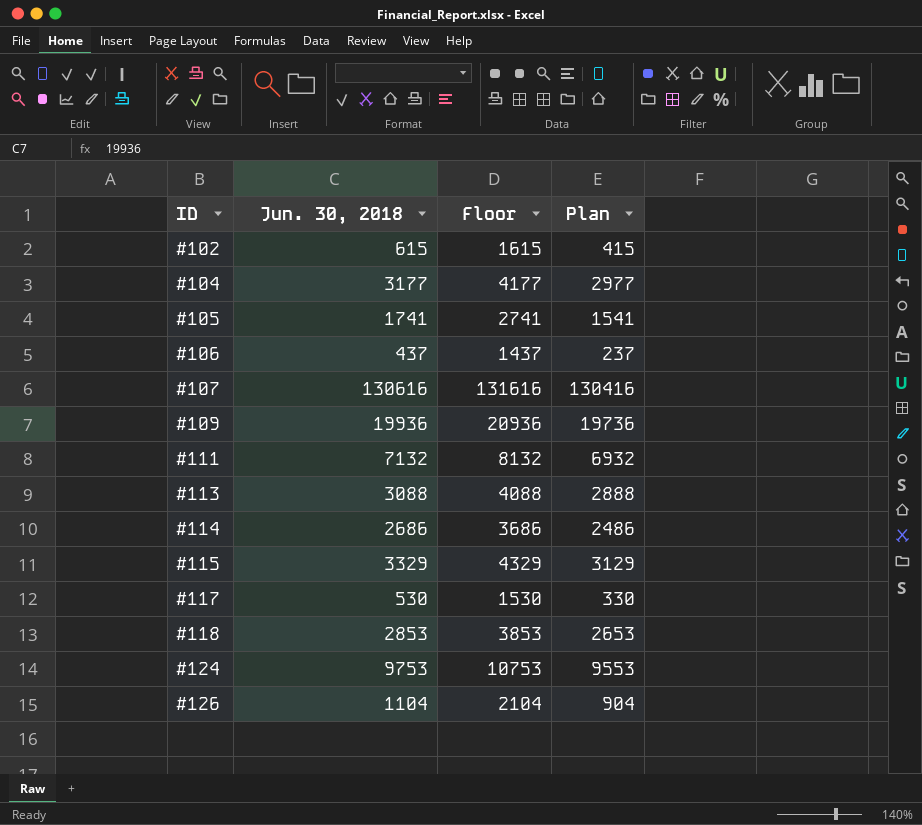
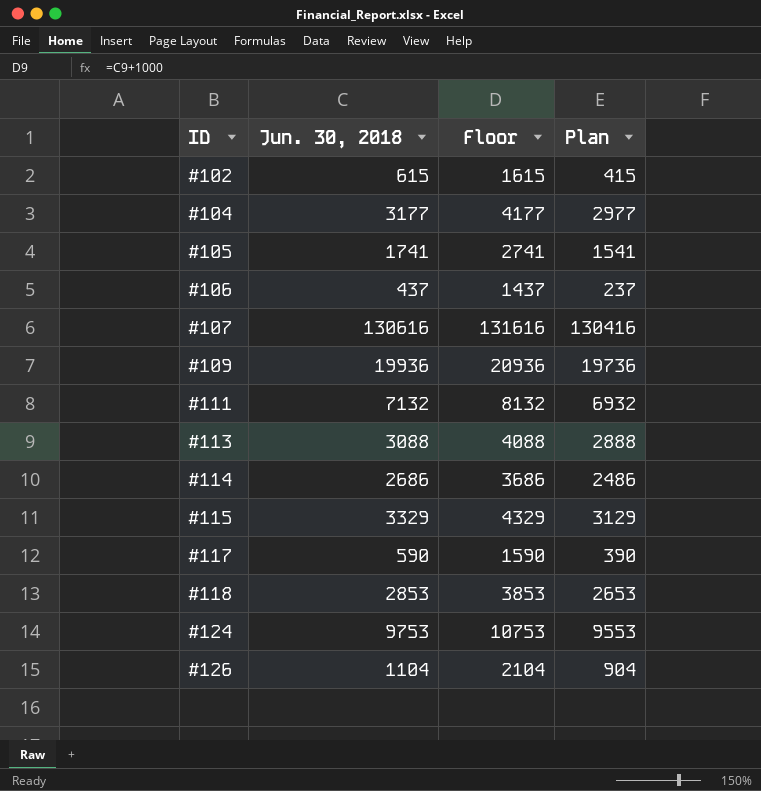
#117 | Jun. 30, 2018: 530 -> 590
#117 | Floor: 1530 -> 1590
#117 | Plan: 330 -> 390

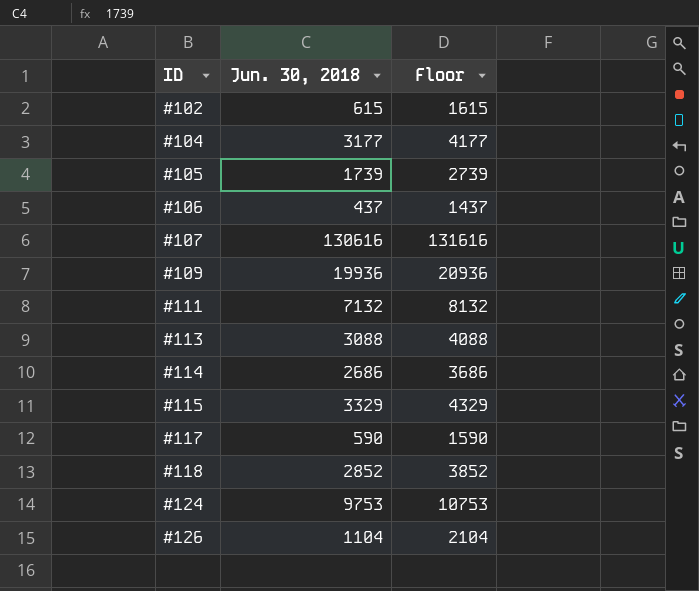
column Plan | formula: [Jun. 30, 2018] - 200 -> none
#105 | Jun. 30, 2018: 1741 -> 1739
#105 | Floor: 2741 -> 2739
#118 | Jun. 30, 2018: 2853 -> 2852
#118 | Floor: 3853 -> 3852

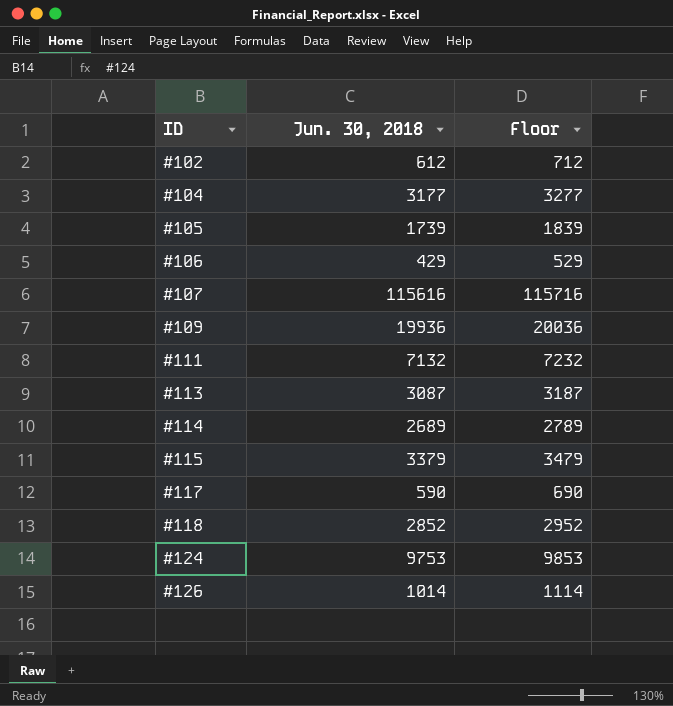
column Floor | formula: [Jun. 30, 2018] + 1000 -> [Jun. 30, 2018] + 100
#102 | Jun. 30, 2018: 615 -> 612
#106 | Jun. 30, 2018: 437 -> 429
#107 | Jun. 30, 2018: 130616 -> 115616
#113 | Jun. 30, 2018: 3088 -> 3087
#114 | Jun. 30, 2018: 2686 -> 2689
#115 | Jun. 30, 2018: 3329 -> 3379
#126 | Jun. 30, 2018: 1104 -> 1014

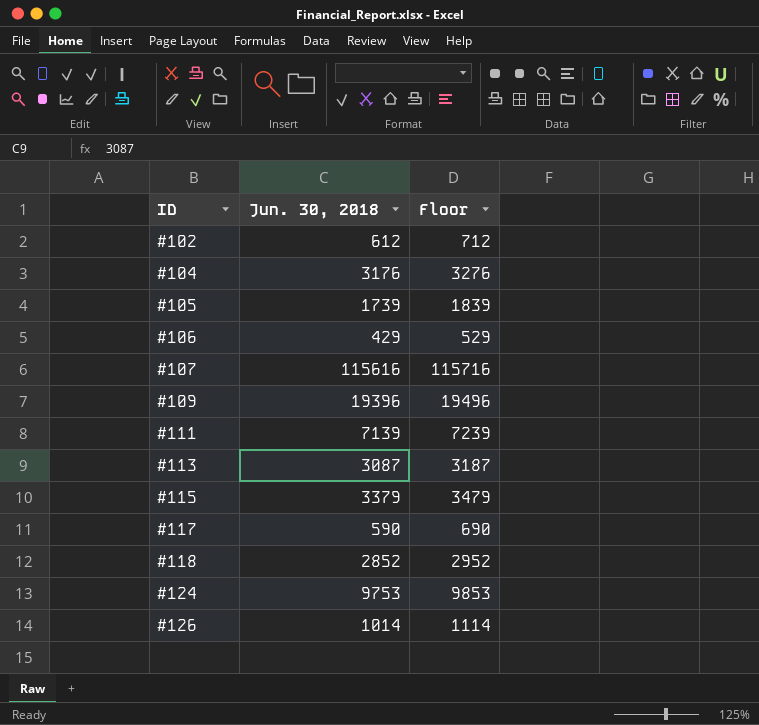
row #114: 2689 | 2789 -> none
#104 | Jun. 30, 2018: 3177 -> 3176
#104 | Floor: 3277 -> 3276
#109 | Jun. 30, 2018: 19936 -> 19396
#109 | Floor: 20036 -> 19496
#111 | Jun. 30, 2018: 7132 -> 7139
#111 | Floor: 7232 -> 7239

